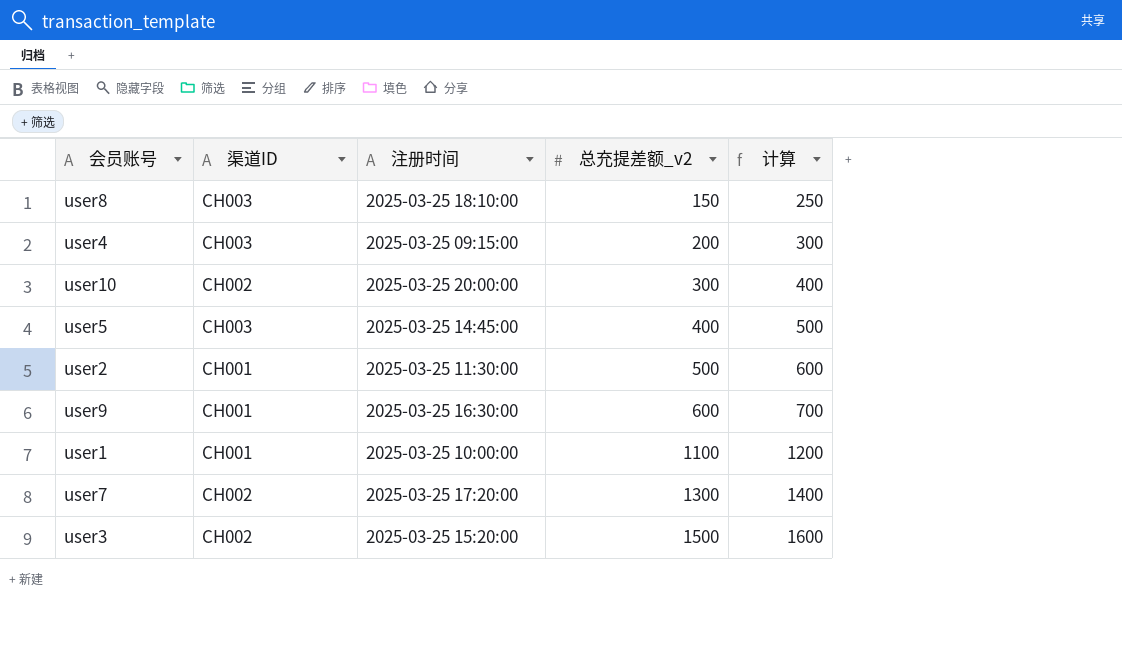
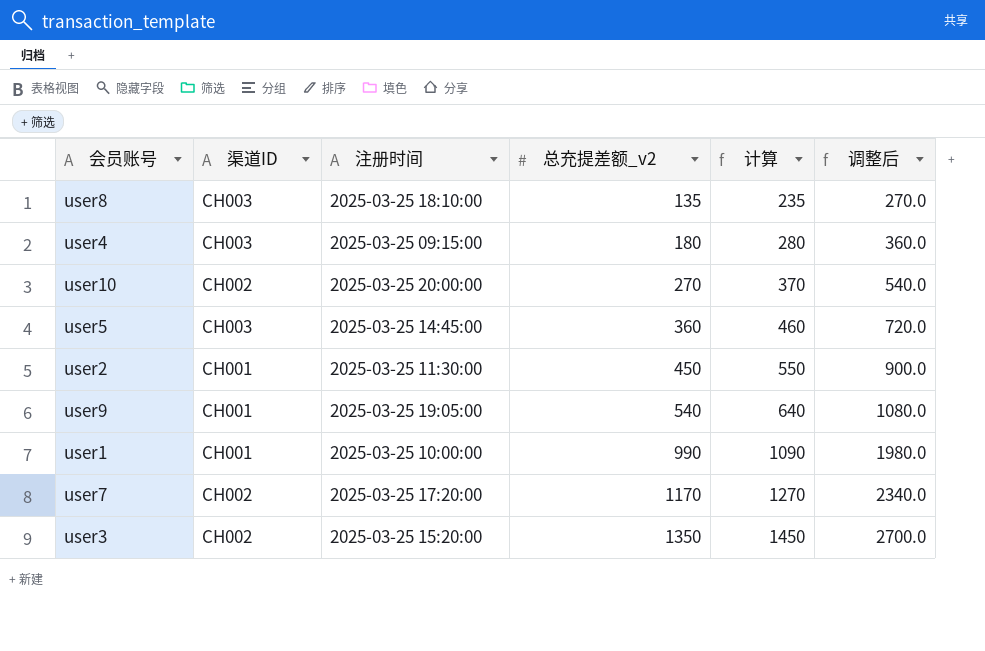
column 调整后 | formula: none -> [总充提差额_v2] * 2
user8 | 总充提差额_v2: 150 -> 135
user8 | 计算: 250 -> 235
user4 | 总充提差额_v2: 200 -> 180
user4 | 计算: 300 -> 280
user10 | 总充提差额_v2: 300 -> 270
user10 | 计算: 400 -> 370
user5 | 总充提差额_v2: 400 -> 360
user5 | 计算: 500 -> 460
user2 | 总充提差额_v2: 500 -> 450
user2 | 计算: 600 -> 550
user9 | 注册时间: 2025-03-25 16:30:00 -> 2025-03-25 19:05:00
user9 | 总充提差额_v2: 600 -> 540
user9 | 计算: 700 -> 640
user1 | 总充提差额_v2: 1100 -> 990
user1 | 计算: 1200 -> 1090
user7 | 总充提差额_v2: 1300 -> 1170
user7 | 计算: 1400 -> 1270
user3 | 总充提差额_v2: 1500 -> 1350
user3 | 计算: 1600 -> 1450

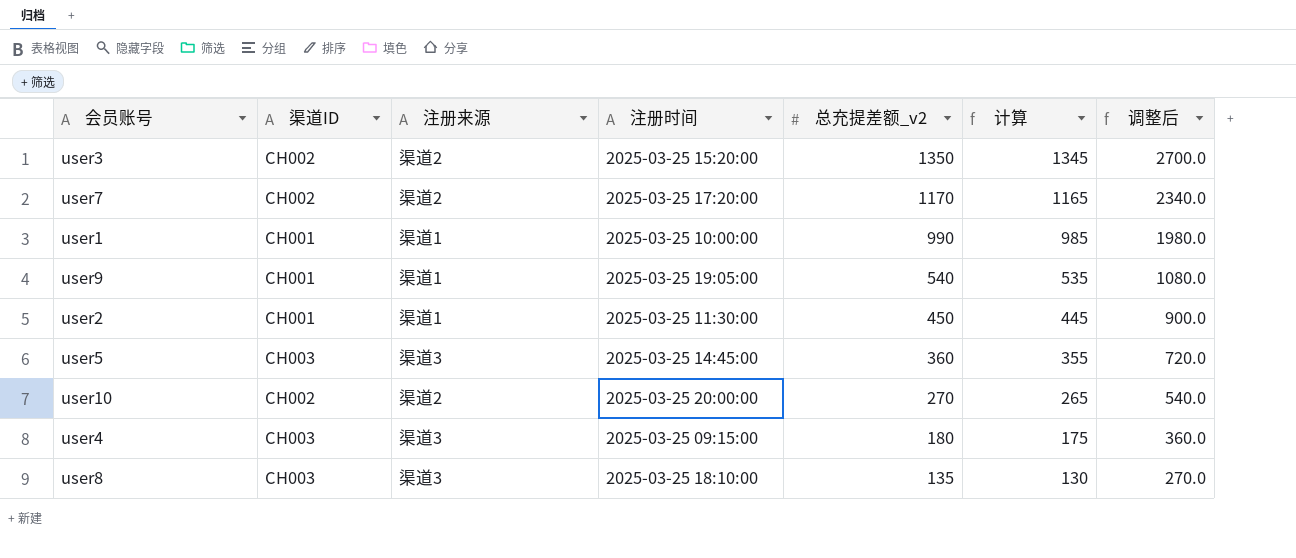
row order: 总充提差额_v2 ascending -> 总充提差额_v2 descending
column 注册来源 | position: none -> 3
column 计算 | formula: [总充提差额_v2] + 100 -> [总充提差额_v2] - 5

